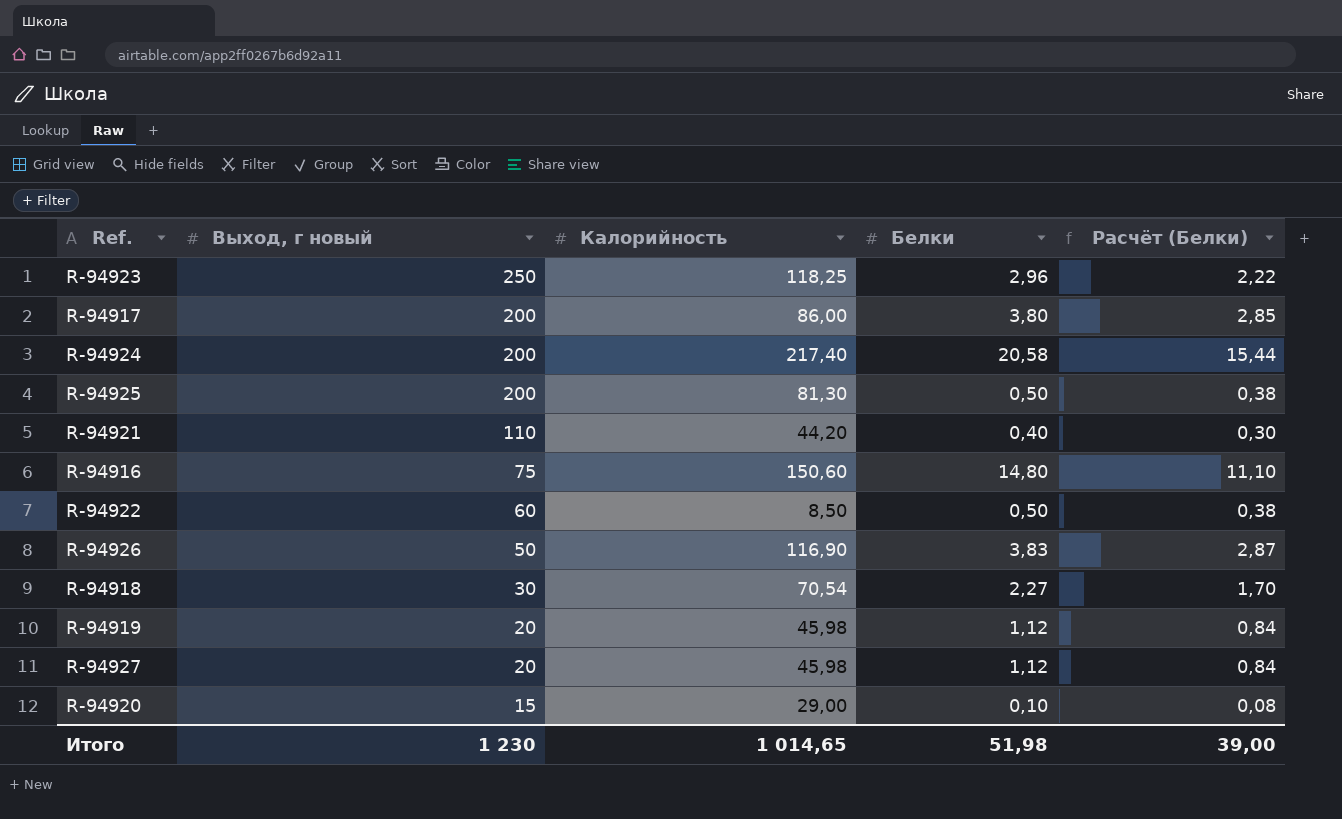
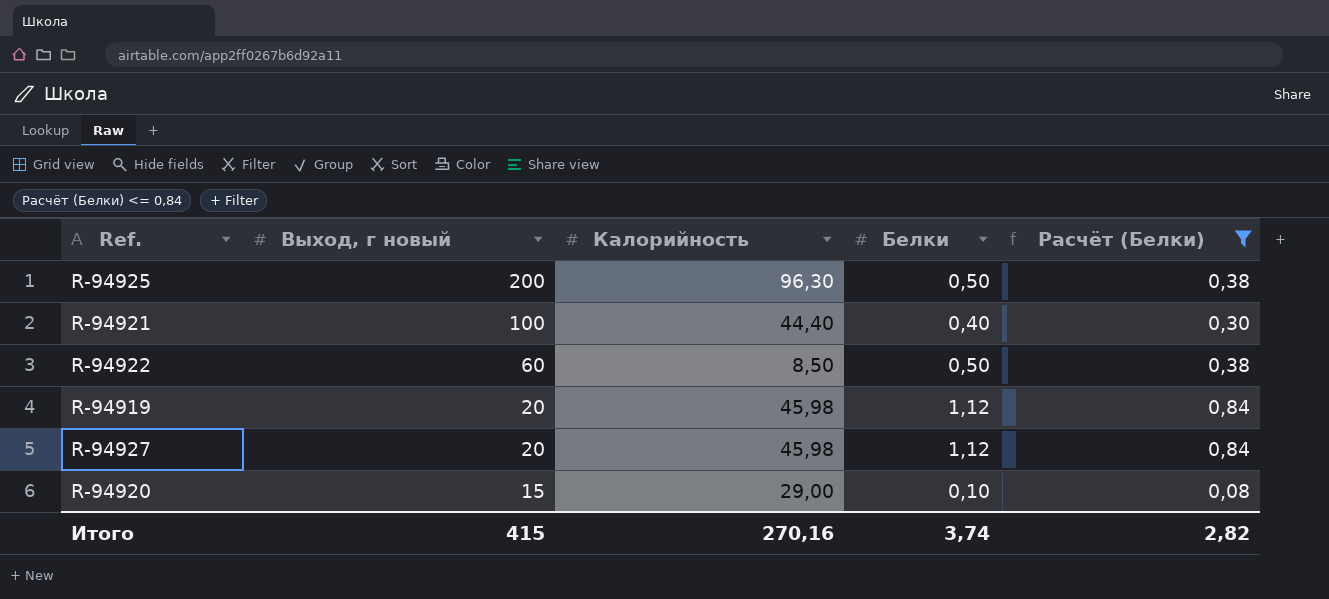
filter: none -> Расчёт (Белки) <= 0,84
R-94925 | Калорийность: 81,30 -> 96,30
R-94921 | Выход, г новый: 110 -> 100
R-94921 | Калорийность: 44,20 -> 44,40
Итого | Выход, г новый: 1 230 -> 415
Итого | Калорийность: 1 014,65 -> 270,16
Итого | Белки: 51,98 -> 3,74
Итого | Расчёт (Белки): 39,00 -> 2,82

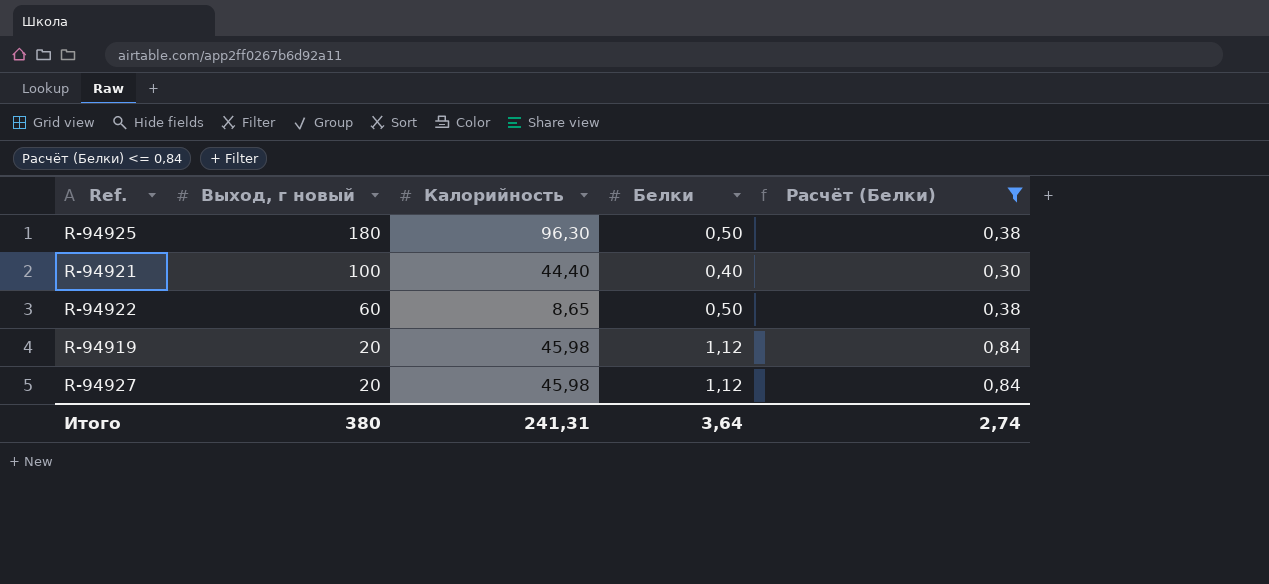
row R-94920: 15 | 29,00 | 0,10 | 0,08 -> none
R-94925 | Выход, г новый: 200 -> 180
R-94922 | Калорийность: 8,50 -> 8,65
Итого | Выход, г новый: 415 -> 380
Итого | Калорийность: 270,16 -> 241,31
Итого | Белки: 3,74 -> 3,64
Итого | Расчёт (Белки): 2,82 -> 2,74

